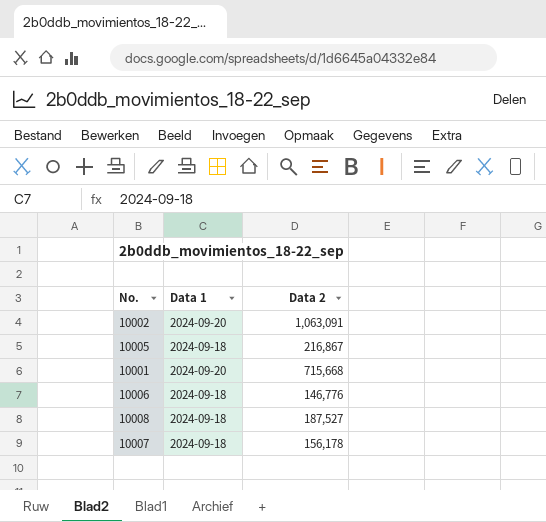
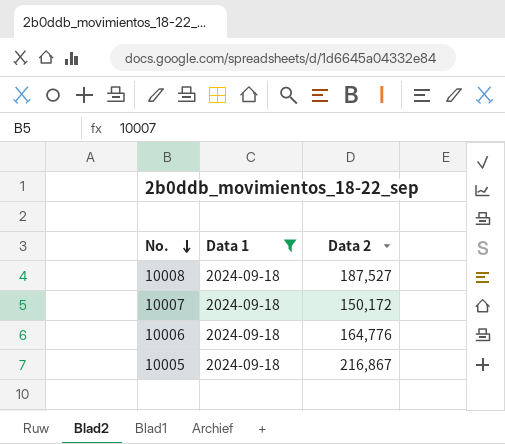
filter: none -> Data 1 = 2024-09-18
row order: none -> No. descending
10007 | Data 2: 156,178 -> 150,172
10006 | Data 2: 146,776 -> 164,776

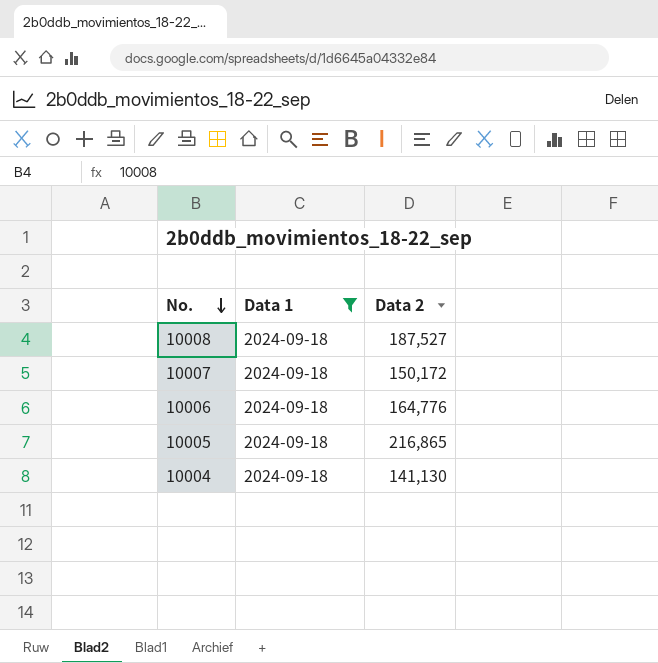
10005 | Data 2: 216,867 -> 216,865
row 10004: none -> 2024-09-18 | 141,130

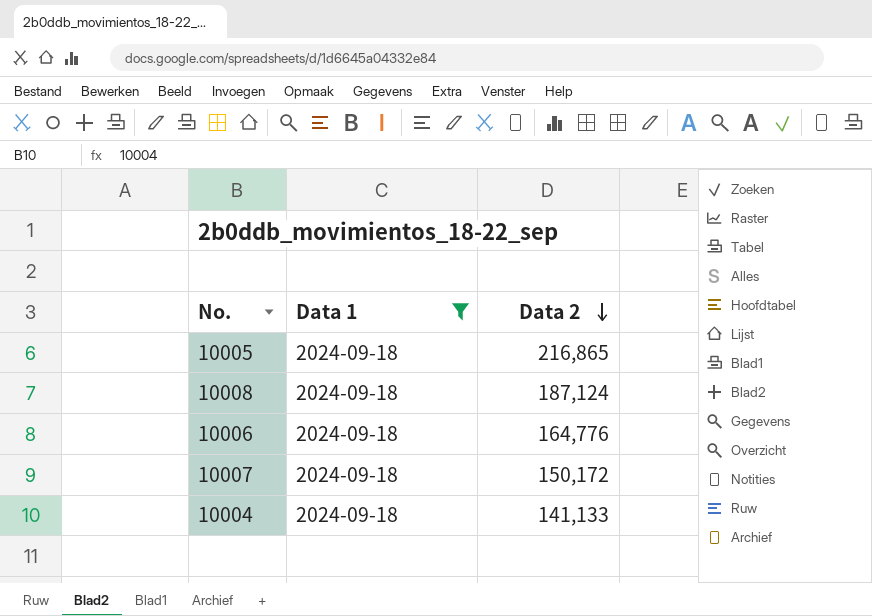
row order: No. descending -> Data 2 descending
10008 | Data 2: 187,527 -> 187,124
10004 | Data 2: 141,130 -> 141,133

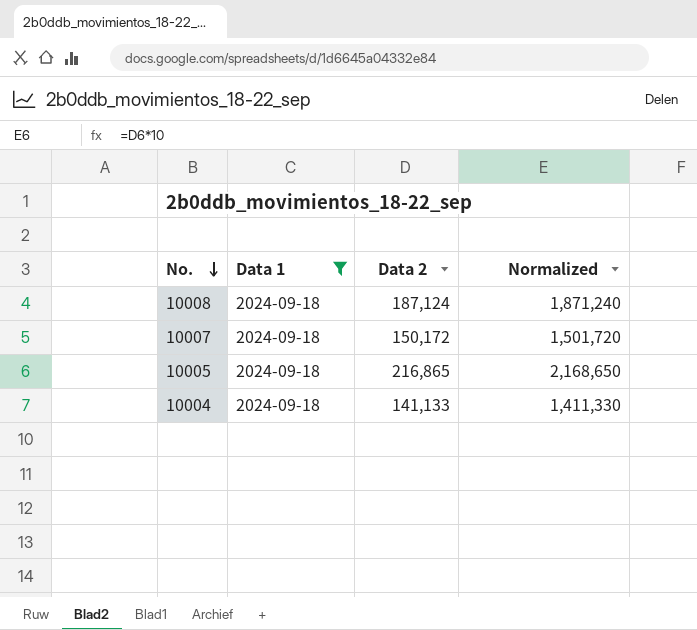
row order: Data 2 descending -> No. descending
column Normalized | formula: none -> [Data 2] * 10
row 10006: 2024-09-18 | 164,776 -> none

